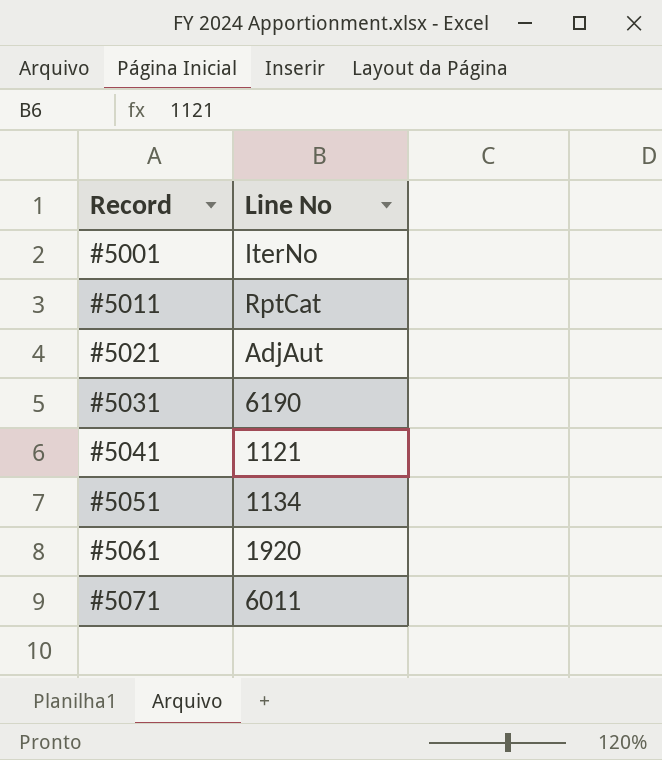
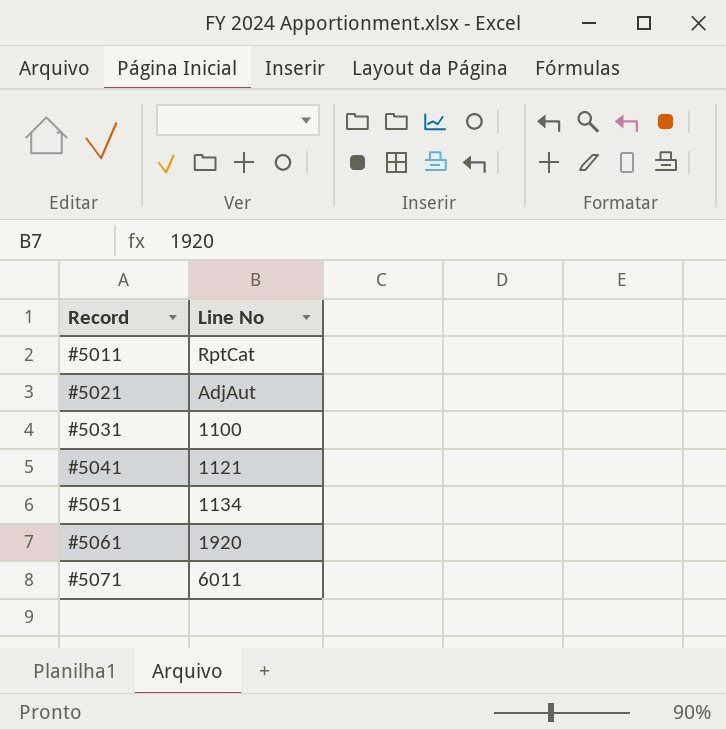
row #5001: IterNo -> none
#5031 | Line No: 6190 -> 1100

